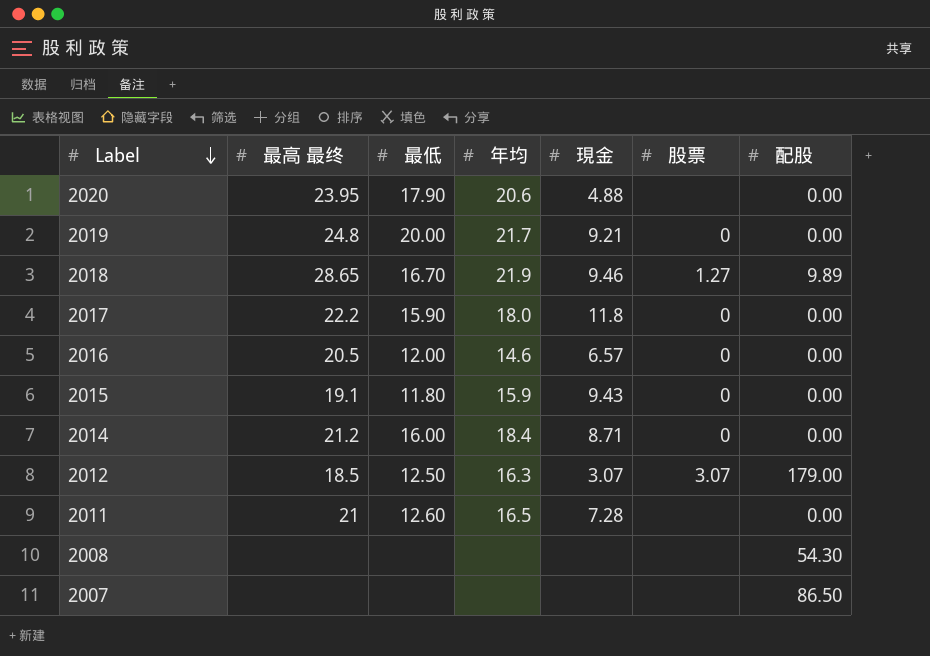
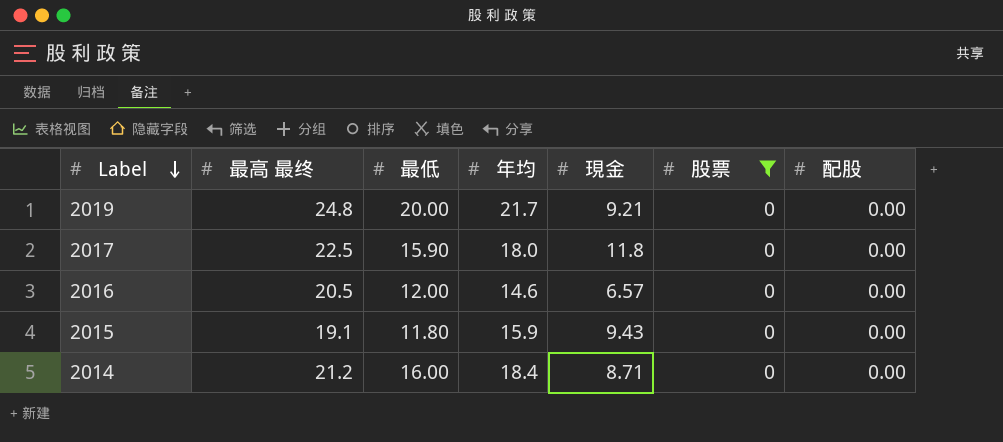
filter: none -> 股票 = 0
2017 | 最高 最终: 22.2 -> 22.5

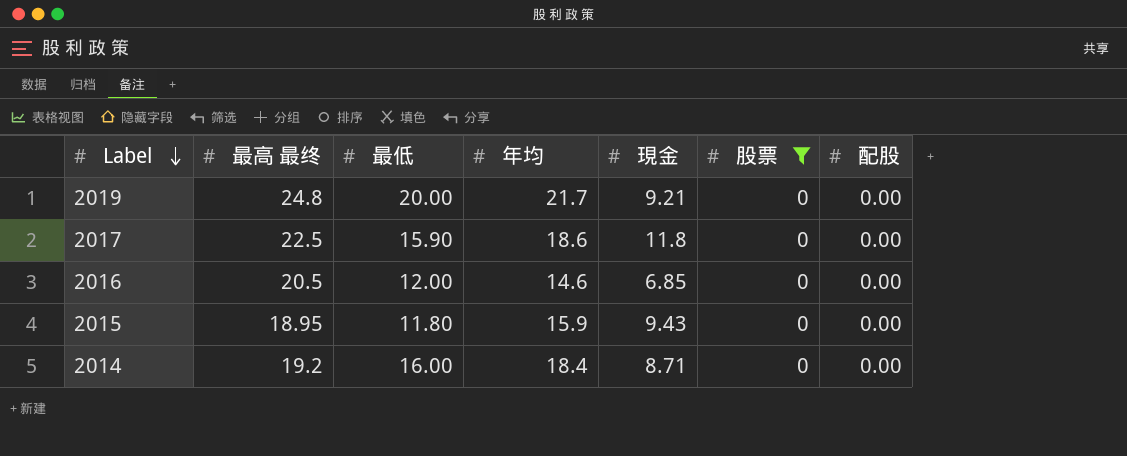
2017 | 年均: 18.0 -> 18.6
2016 | 現金: 6.57 -> 6.85
2015 | 最高 最终: 19.1 -> 18.95
2014 | 最高 最终: 21.2 -> 19.2

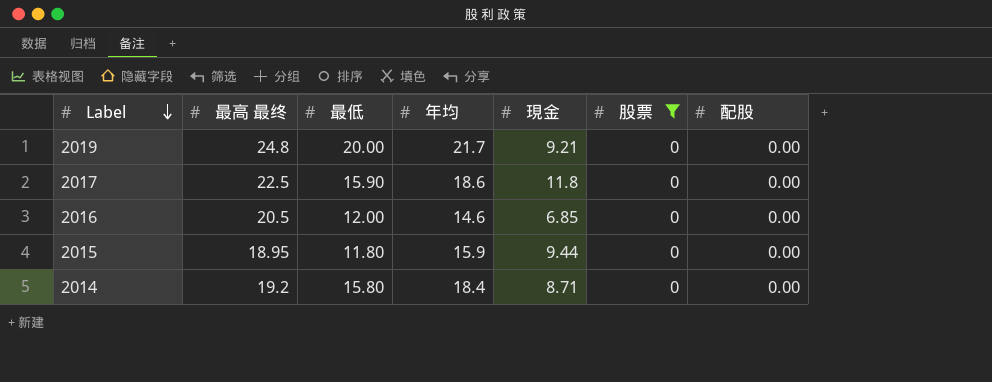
2015 | 現金: 9.43 -> 9.44
2014 | 最低: 16.00 -> 15.80

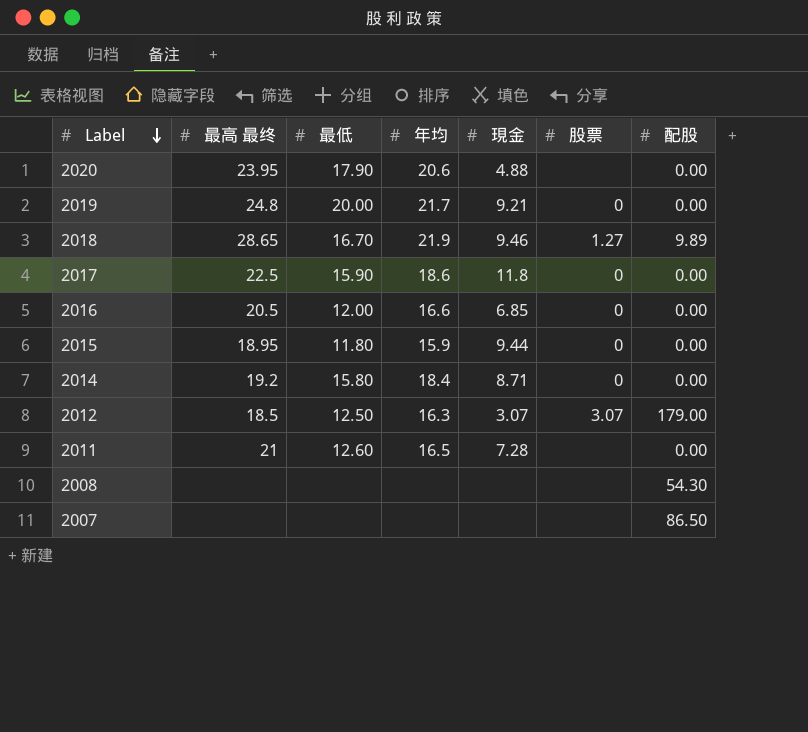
filter: 股票 = 0 -> none
2016 | 年均: 14.6 -> 16.6

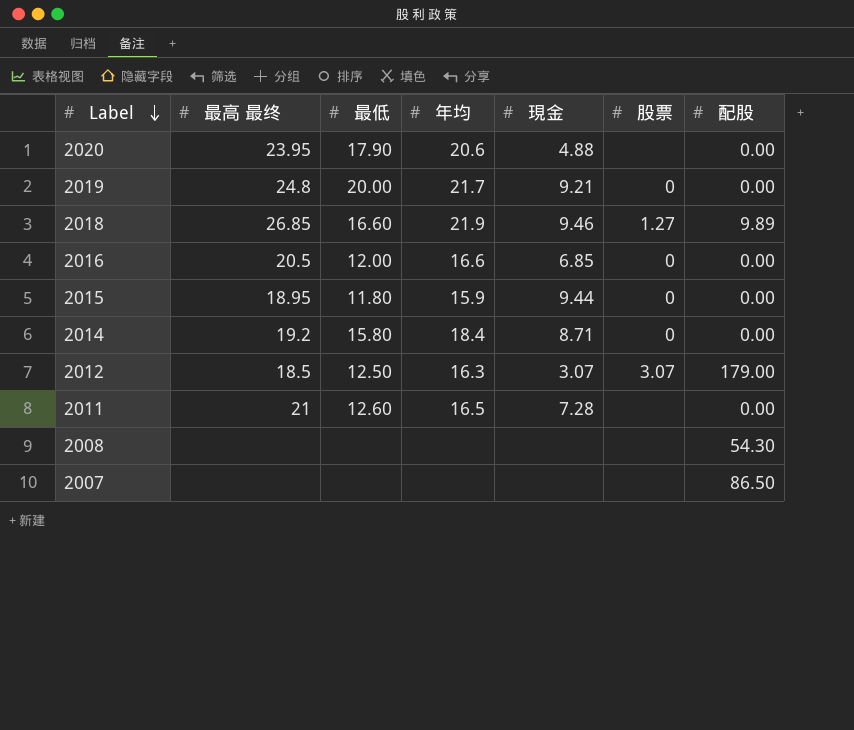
row 2017: 22.5 | 15.90 | 18.6 | 11.8 | 0 | 0.00 -> none
2018 | 最高 最终: 28.65 -> 26.85
2018 | 最低: 16.70 -> 16.60

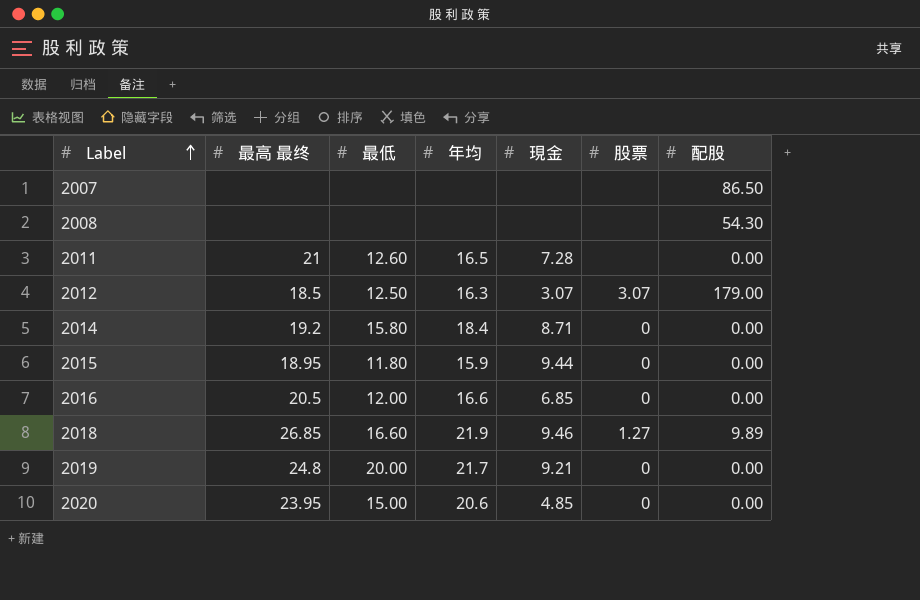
row order: Label descending -> Label ascending
2020 | 最低: 17.90 -> 15.00
2020 | 現金: 4.88 -> 4.85
2020 | 股票: none -> 0

